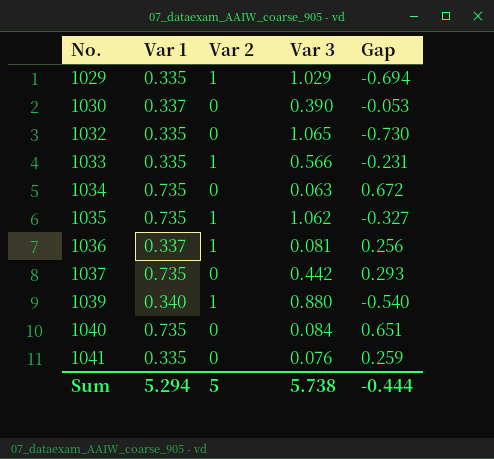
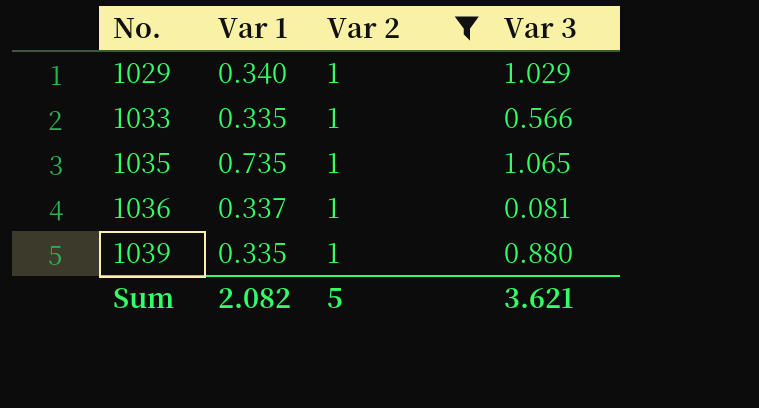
filter: none -> Var 2 = 1
column Gap | formula: [Var 1] - [Var 3] -> none
1029 | Var 1: 0.335 -> 0.340
1035 | Var 3: 1.062 -> 1.065
1039 | Var 1: 0.340 -> 0.335
Sum | Var 1: 5.294 -> 2.082
Sum | Var 3: 5.738 -> 3.621

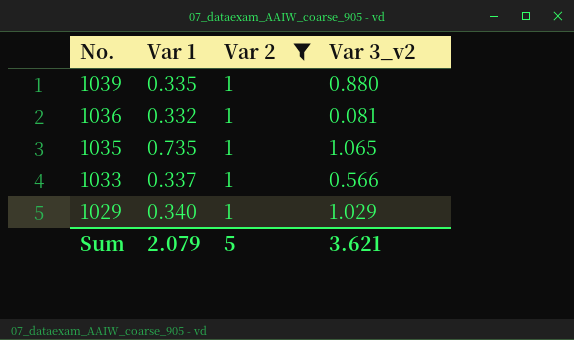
row order: No. ascending -> No. descending
column name: Var 3 -> Var 3_v2
1036 | Var 1: 0.337 -> 0.332
1033 | Var 1: 0.335 -> 0.337
Sum | Var 1: 2.082 -> 2.079

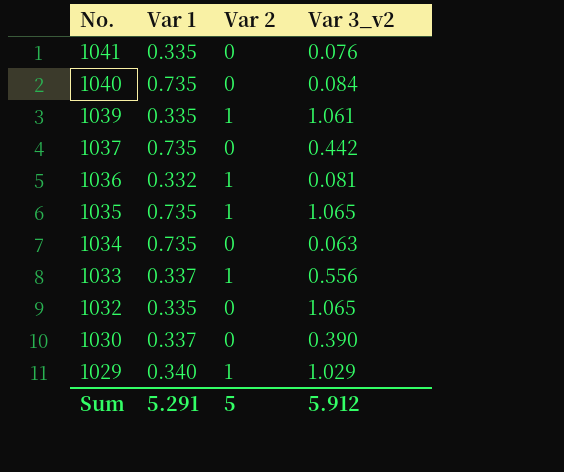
filter: Var 2 = 1 -> none
1039 | Var 3_v2: 0.880 -> 1.061
1033 | Var 3_v2: 0.566 -> 0.556
Sum | Var 1: 2.079 -> 5.291
Sum | Var 3_v2: 3.621 -> 5.912

